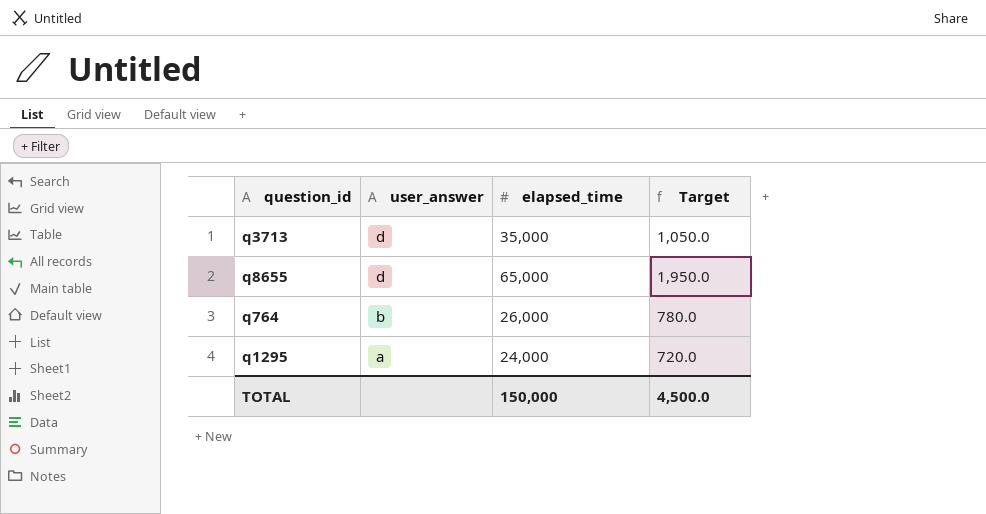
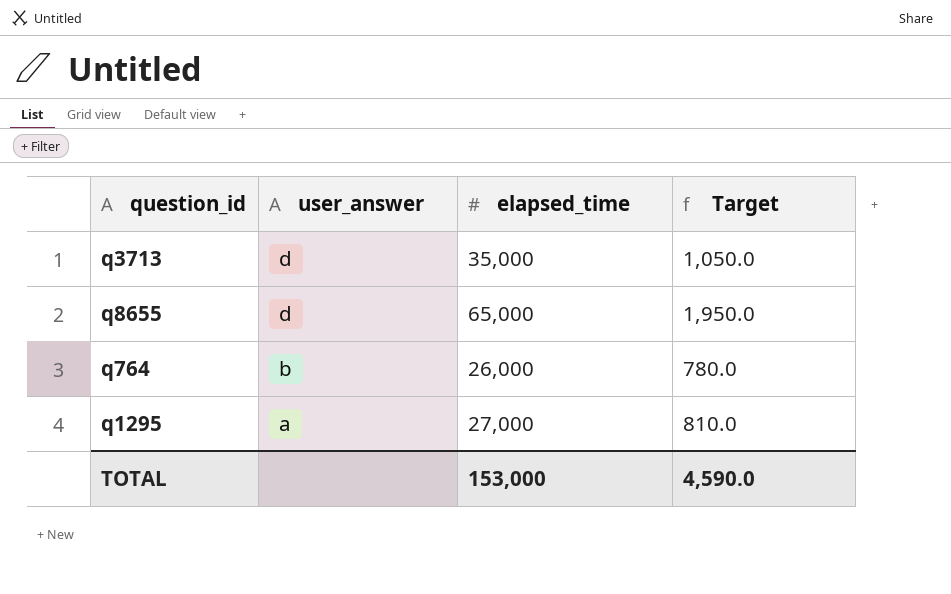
q1295 | elapsed_time: 24,000 -> 27,000
q1295 | Target: 720.0 -> 810.0
TOTAL | elapsed_time: 150,000 -> 153,000
TOTAL | Target: 4,500.0 -> 4,590.0

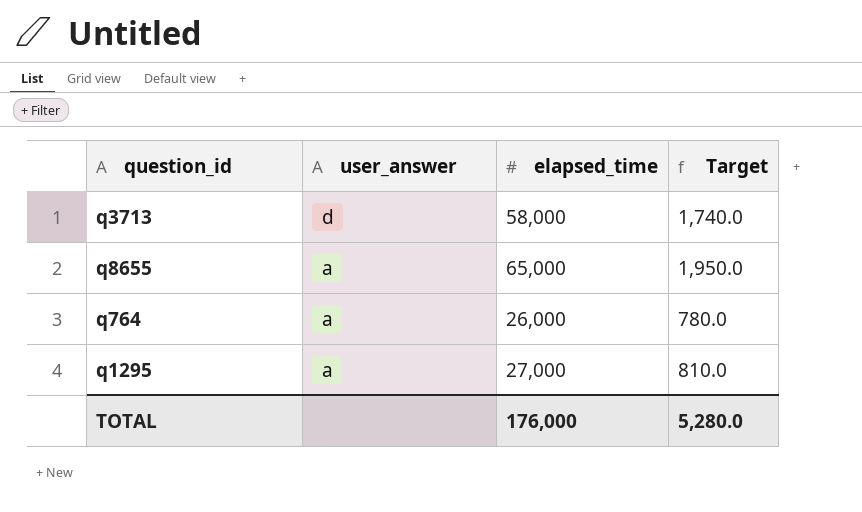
q3713 | elapsed_time: 35,000 -> 58,000
q3713 | Target: 1,050.0 -> 1,740.0
q8655 | user_answer: d -> a
q764 | user_answer: b -> a
TOTAL | elapsed_time: 153,000 -> 176,000
TOTAL | Target: 4,590.0 -> 5,280.0

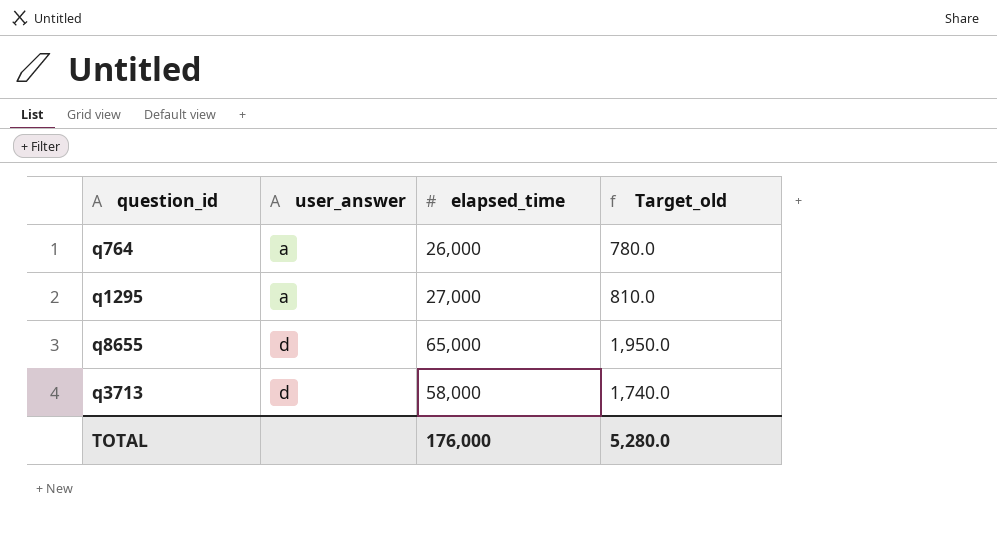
row order: user_answer descending -> user_answer ascending
column name: Target -> Target_old
q8655 | user_answer: a -> d

